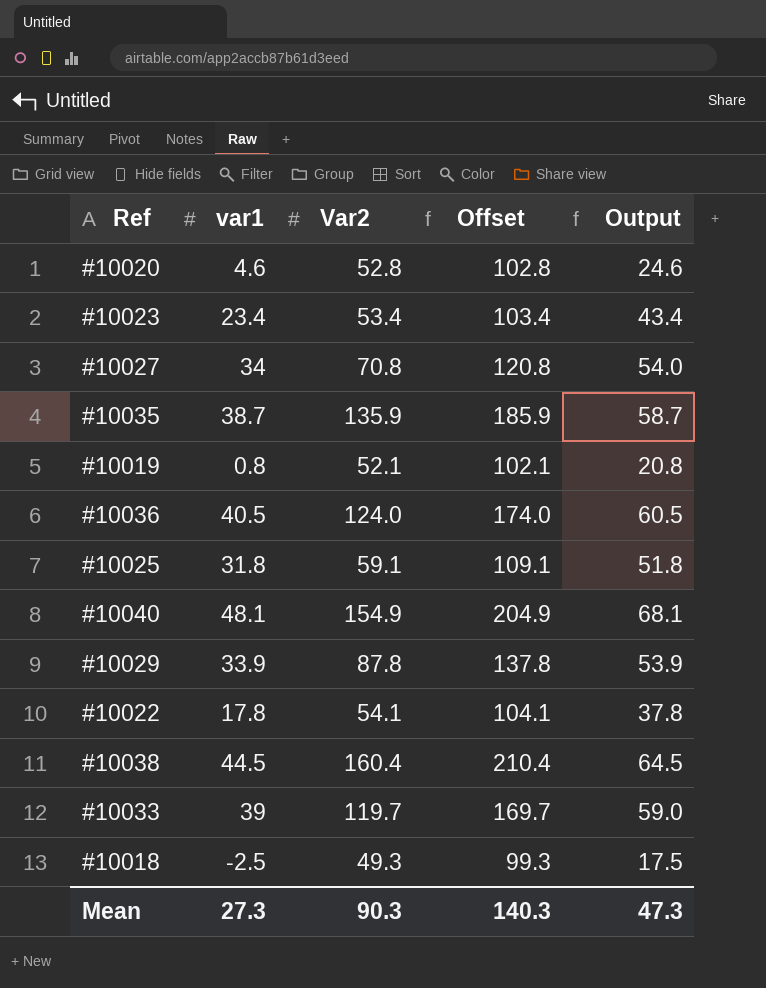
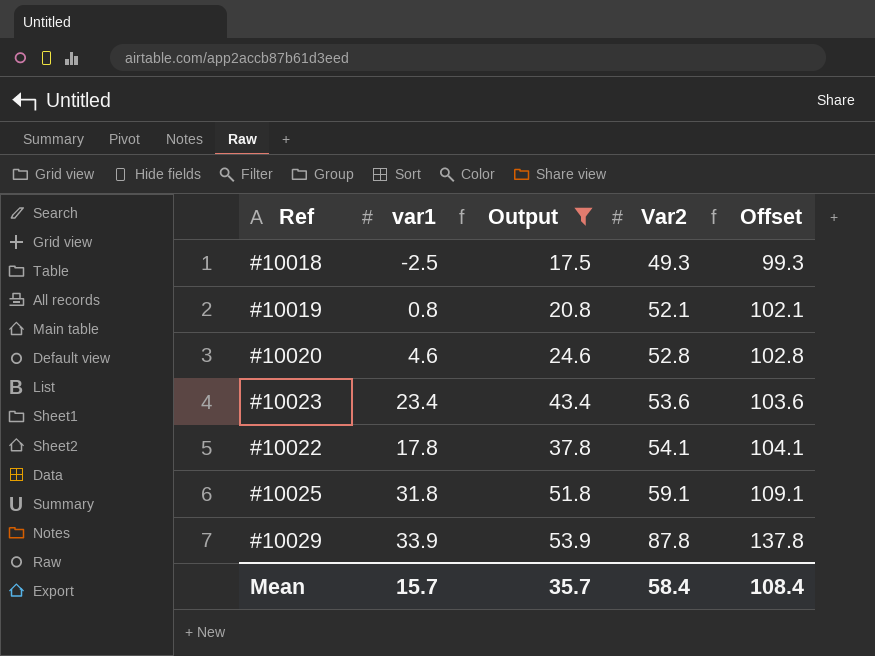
filter: none -> Output <= 53.9
row order: none -> Var2 ascending
column Output | position: 5 -> 3
#10023 | Var2: 53.4 -> 53.6
#10023 | Offset: 103.4 -> 103.6
Mean | var1: 27.3 -> 15.7
Mean | Output: 47.3 -> 35.7
Mean | Var2: 90.3 -> 58.4
Mean | Offset: 140.3 -> 108.4

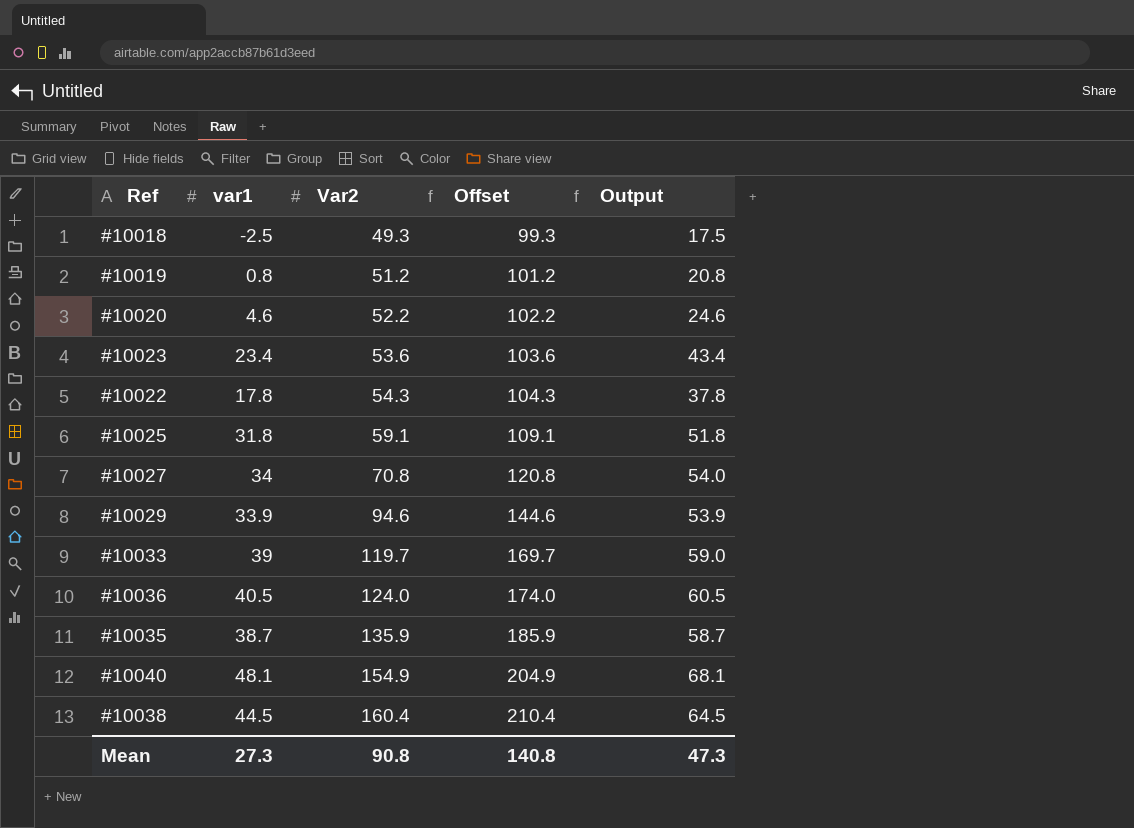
filter: Output <= 53.9 -> none
column Output | position: 3 -> 5
#10019 | Var2: 52.1 -> 51.2
#10019 | Offset: 102.1 -> 101.2
#10020 | Var2: 52.8 -> 52.2
#10020 | Offset: 102.8 -> 102.2
#10022 | Var2: 54.1 -> 54.3
#10022 | Offset: 104.1 -> 104.3
#10029 | Var2: 87.8 -> 94.6
#10029 | Offset: 137.8 -> 144.6
Mean | var1: 15.7 -> 27.3
Mean | Var2: 58.4 -> 90.8
Mean | Offset: 108.4 -> 140.8
Mean | Output: 35.7 -> 47.3

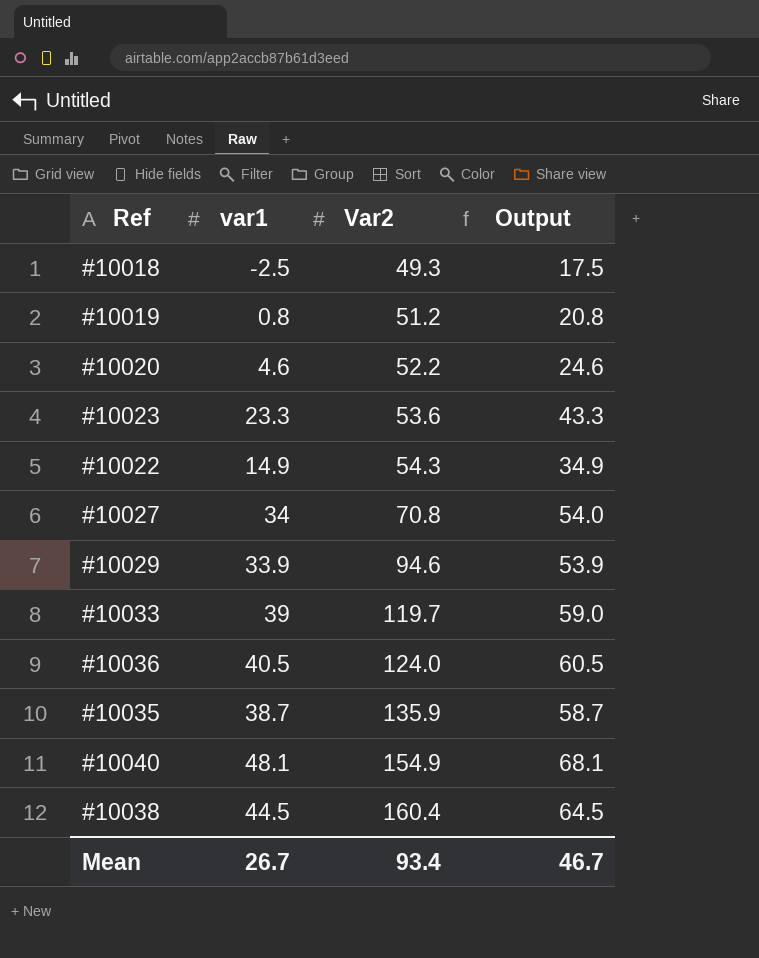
column Offset | formula: [Var2] + 50 -> none
row #10025: 31.8 | 59.1 | 109.1 | 51.8 -> none
#10023 | var1: 23.4 -> 23.3
#10023 | Output: 43.4 -> 43.3
#10022 | var1: 17.8 -> 14.9
#10022 | Output: 37.8 -> 34.9
Mean | var1: 27.3 -> 26.7
Mean | Var2: 90.8 -> 93.4
Mean | Output: 47.3 -> 46.7

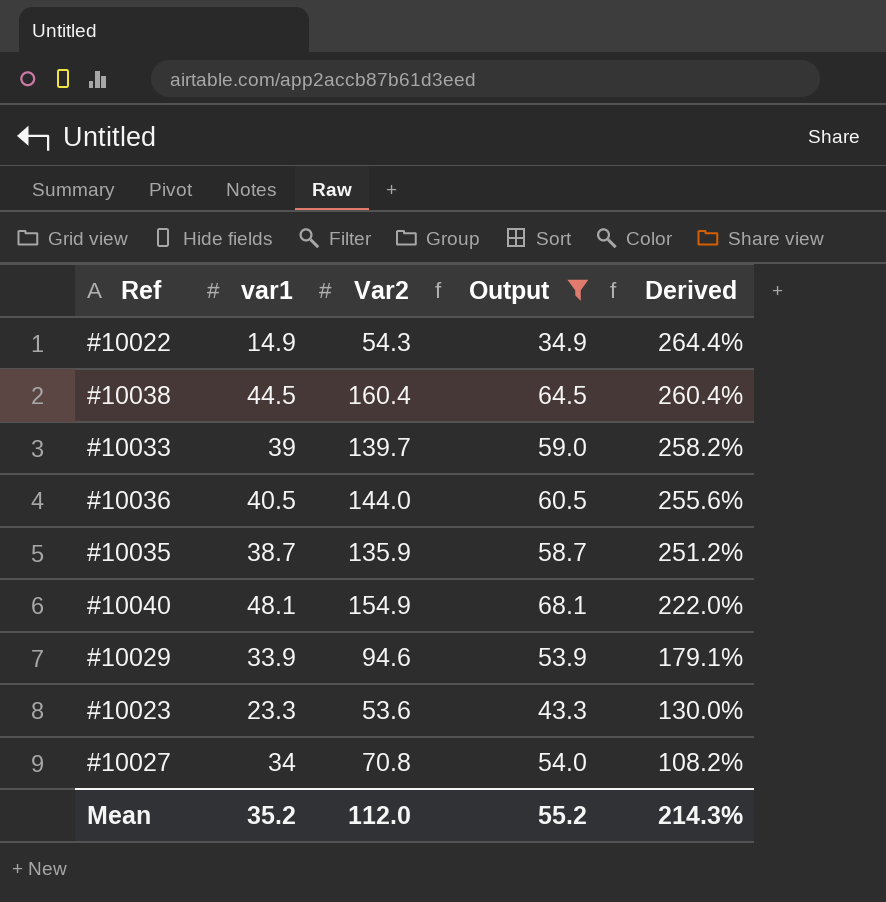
filter: none -> Output >= 34.9
row order: Var2 ascending -> Derived descending
column Derived | formula: none -> ([Var2] - [var1]) / [var1]
#10033 | Var2: 119.7 -> 139.7
#10036 | Var2: 124.0 -> 144.0
Mean | var1: 26.7 -> 35.2
Mean | Var2: 93.4 -> 112.0
Mean | Output: 46.7 -> 55.2

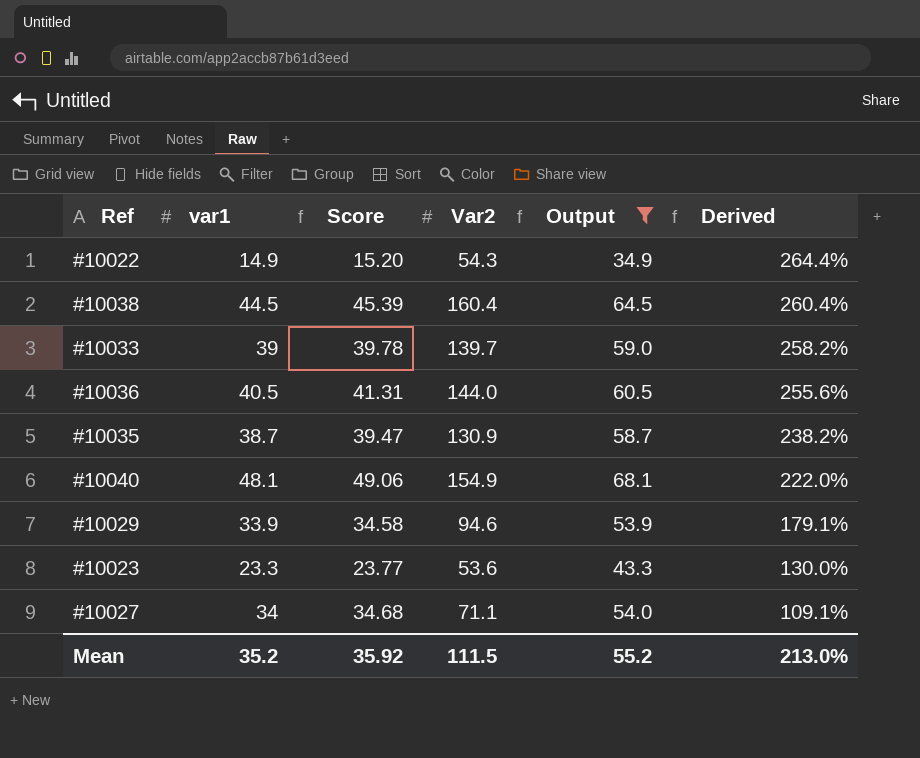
column Score | formula: none -> [var1] * 1.02
#10035 | Var2: 135.9 -> 130.9
#10035 | Derived: 251.2% -> 238.2%
#10027 | Var2: 70.8 -> 71.1
#10027 | Derived: 108.2% -> 109.1%
Mean | Var2: 112.0 -> 111.5
Mean | Derived: 214.3% -> 213.0%

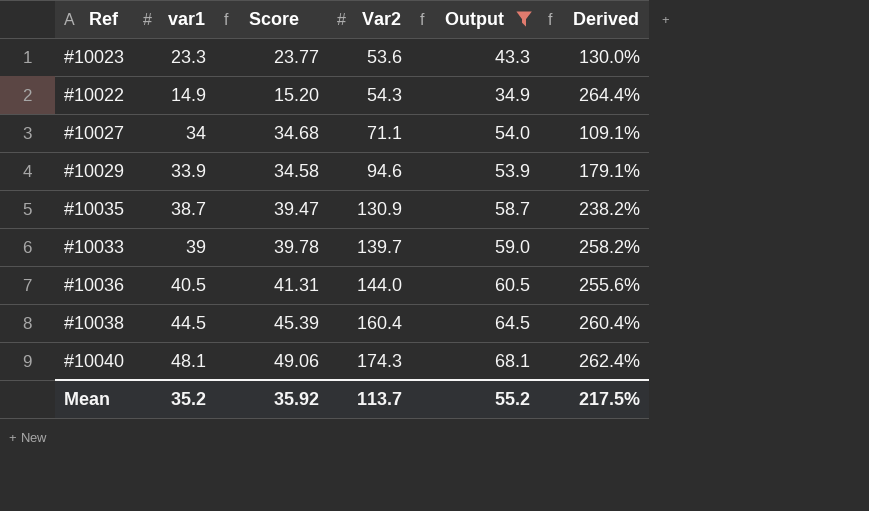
row order: Derived descending -> Var2 ascending
#10040 | Var2: 154.9 -> 174.3
#10040 | Derived: 222.0% -> 262.4%
Mean | Var2: 111.5 -> 113.7
Mean | Derived: 213.0% -> 217.5%

